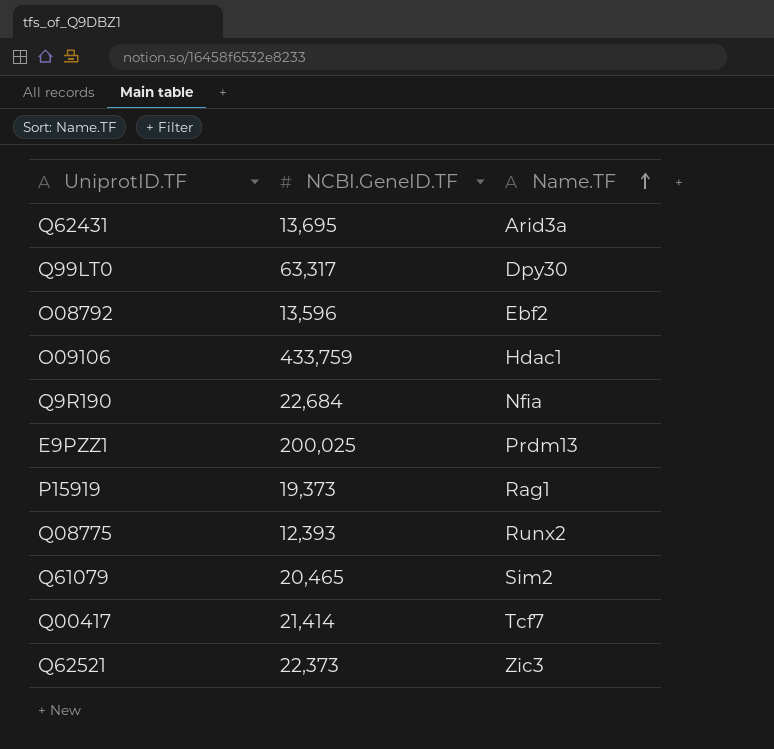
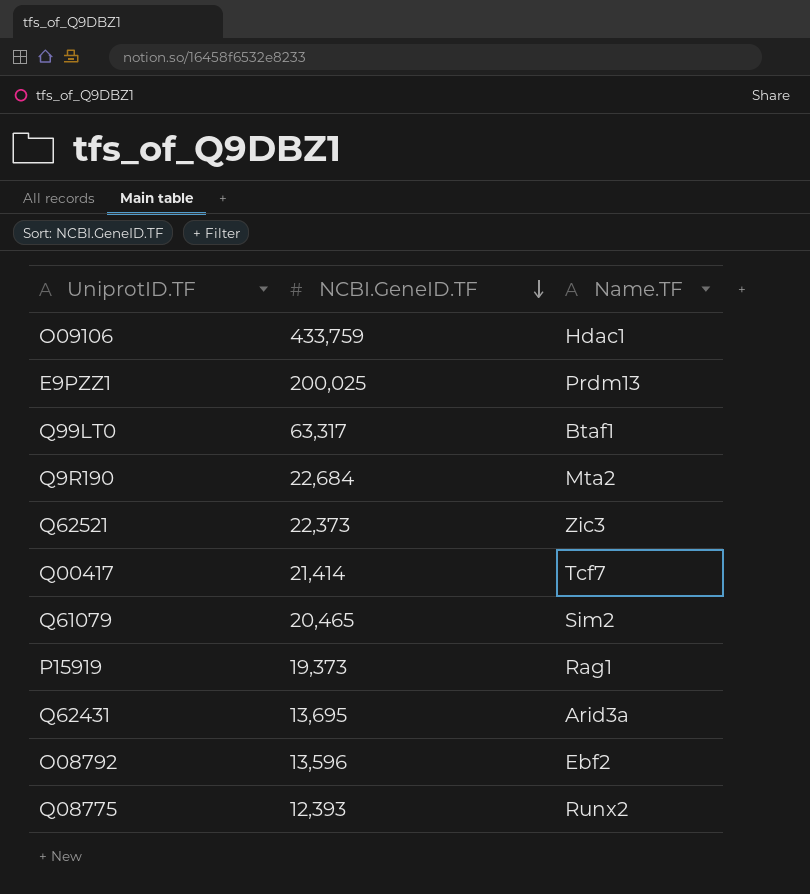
row order: Name.TF ascending -> NCBI.GeneID.TF descending
Q99LT0 | Name.TF: Dpy30 -> Btaf1
Q9R190 | Name.TF: Nfia -> Mta2

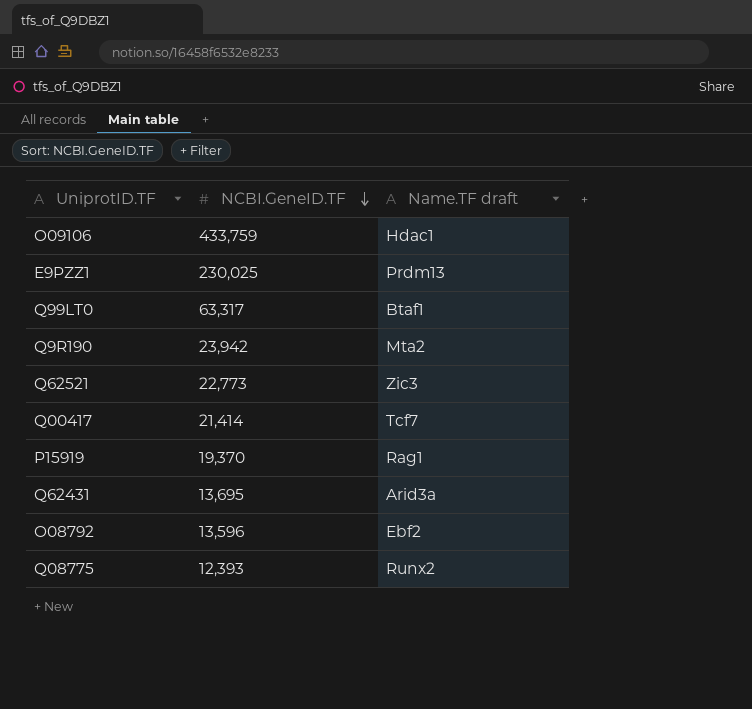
column name: Name.TF -> Name.TF draft
row Q61079: 20,465 | Sim2 -> none
E9PZZ1 | NCBI.GeneID.TF: 200,025 -> 230,025
Q9R190 | NCBI.GeneID.TF: 22,684 -> 23,942
Q62521 | NCBI.GeneID.TF: 22,373 -> 22,773
P15919 | NCBI.GeneID.TF: 19,373 -> 19,370

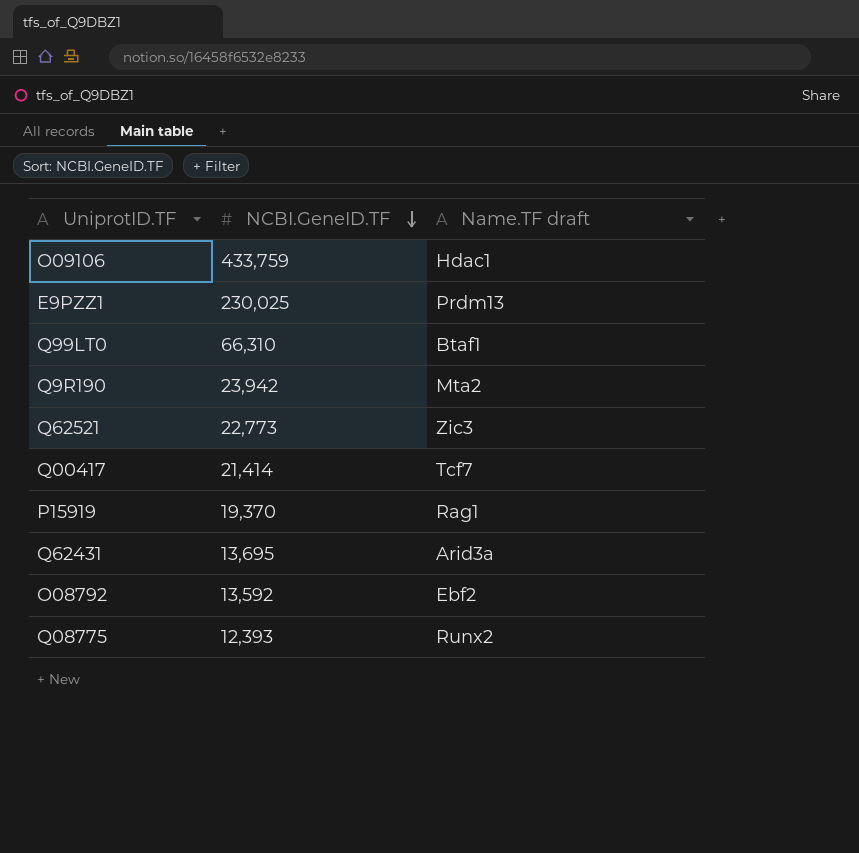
Q99LT0 | NCBI.GeneID.TF: 63,317 -> 66,310
O08792 | NCBI.GeneID.TF: 13,596 -> 13,592

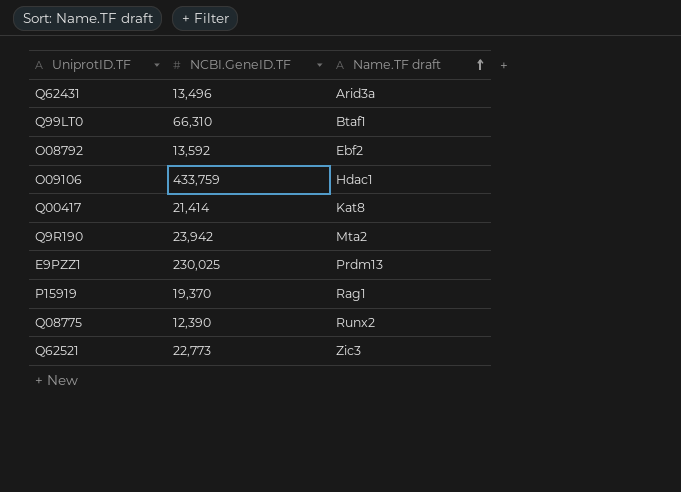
row order: NCBI.GeneID.TF descending -> Name.TF draft ascending
Q62431 | NCBI.GeneID.TF: 13,695 -> 13,496
Q00417 | Name.TF draft: Tcf7 -> Kat8
Q08775 | NCBI.GeneID.TF: 12,393 -> 12,390

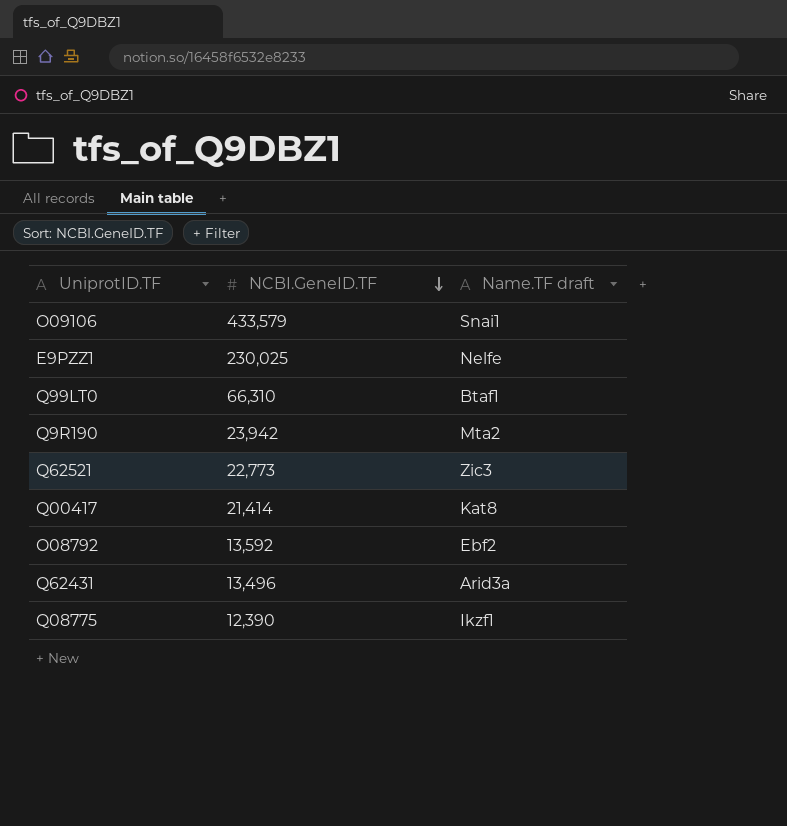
row order: Name.TF draft ascending -> NCBI.GeneID.TF descending
row P15919: 19,370 | Rag1 -> none
O09106 | NCBI.GeneID.TF: 433,759 -> 433,579
O09106 | Name.TF draft: Hdac1 -> Snai1
E9PZZ1 | Name.TF draft: Prdm13 -> Nelfe
Q08775 | Name.TF draft: Runx2 -> Ikzf1

